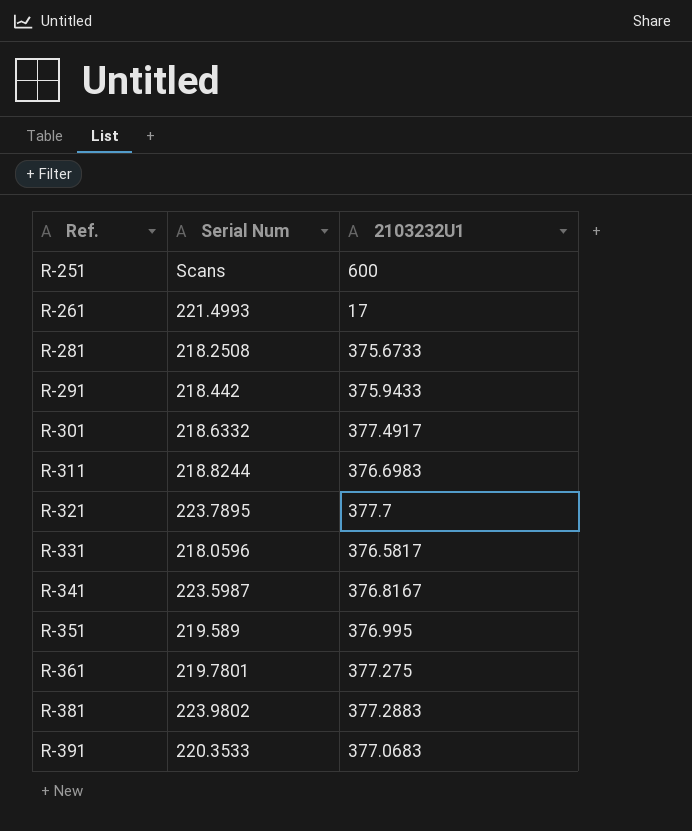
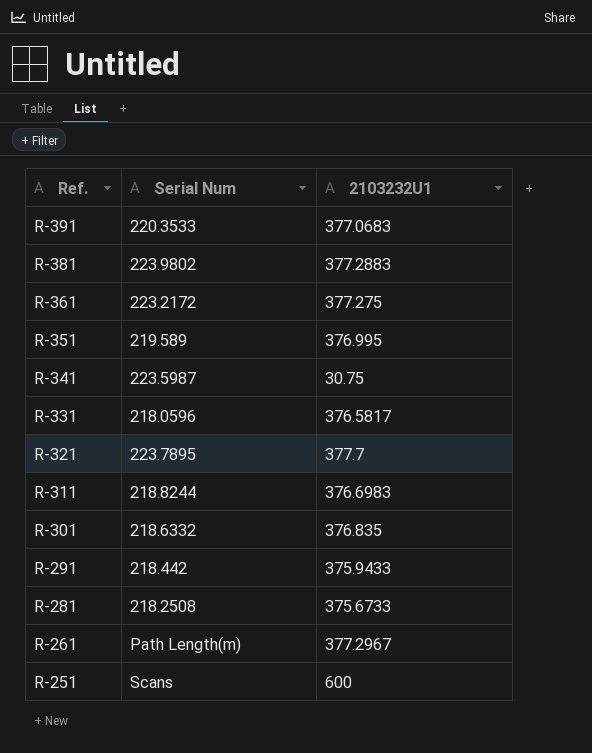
row order: Ref. ascending -> Ref. descending
R-361 | Serial Num: 219.7801 -> 223.2172
R-341 | 2103232U1: 376.8167 -> 30.75
R-301 | 2103232U1: 377.4917 -> 376.835
R-261 | Serial Num: 221.4993 -> Path Length(m)
R-261 | 2103232U1: 17 -> 377.2967

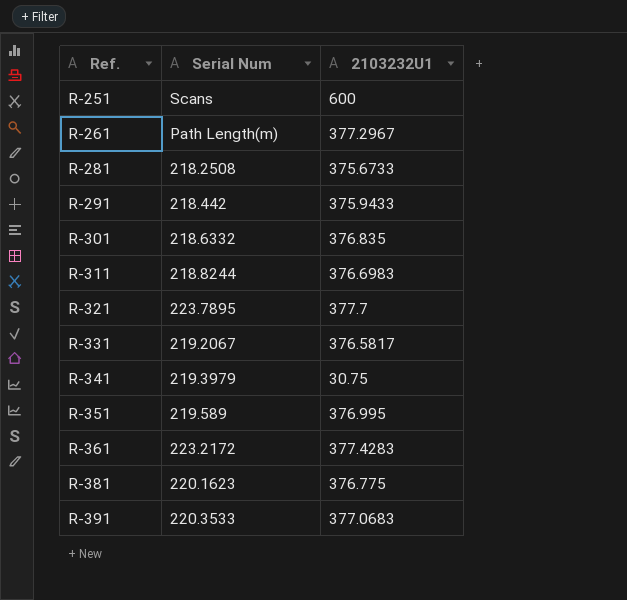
row order: Ref. descending -> Ref. ascending
R-331 | Serial Num: 218.0596 -> 219.2067
R-341 | Serial Num: 223.5987 -> 219.3979
R-361 | 2103232U1: 377.275 -> 377.4283
R-381 | Serial Num: 223.9802 -> 220.1623
R-381 | 2103232U1: 377.2883 -> 376.775

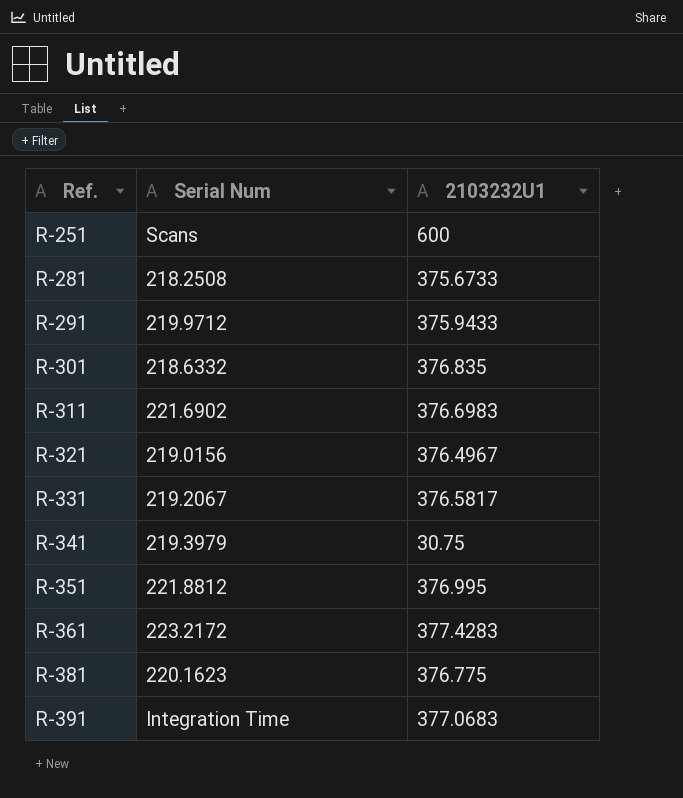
row R-261: Path Length(m) | 377.2967 -> none
R-291 | Serial Num: 218.442 -> 219.9712
R-311 | Serial Num: 218.8244 -> 221.6902
R-321 | Serial Num: 223.7895 -> 219.0156
R-321 | 2103232U1: 377.7 -> 376.4967
R-351 | Serial Num: 219.589 -> 221.8812
R-391 | Serial Num: 220.3533 -> Integration Time

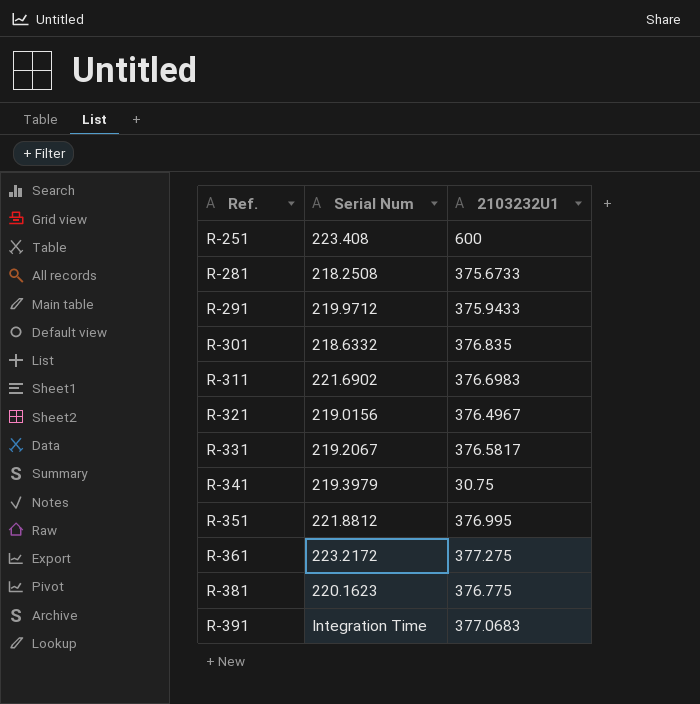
R-251 | Serial Num: Scans -> 223.408
R-361 | 2103232U1: 377.4283 -> 377.275

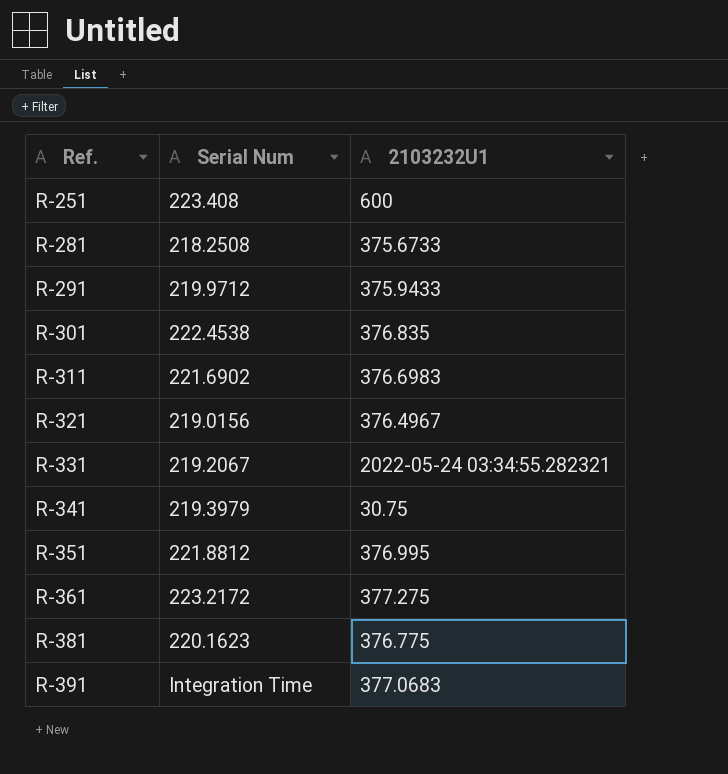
R-301 | Serial Num: 218.6332 -> 222.4538
R-331 | 2103232U1: 376.5817 -> 2022-05-24 03:34:55.282321

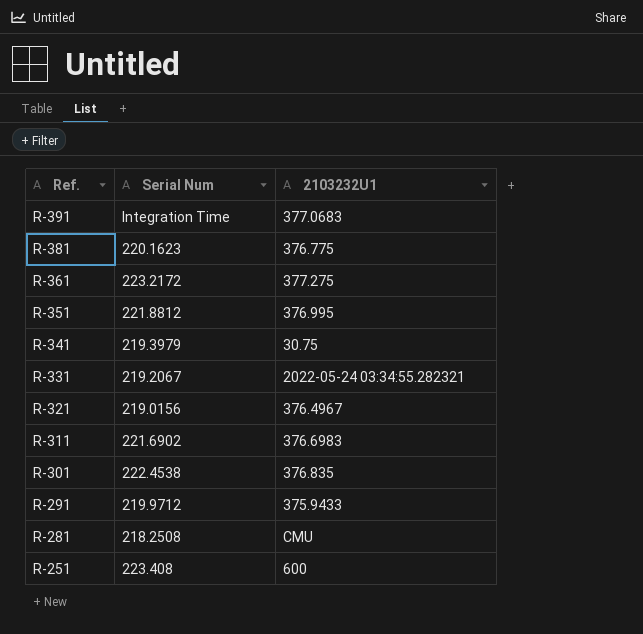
row order: Ref. ascending -> Ref. descending
R-281 | 2103232U1: 375.6733 -> CMU

